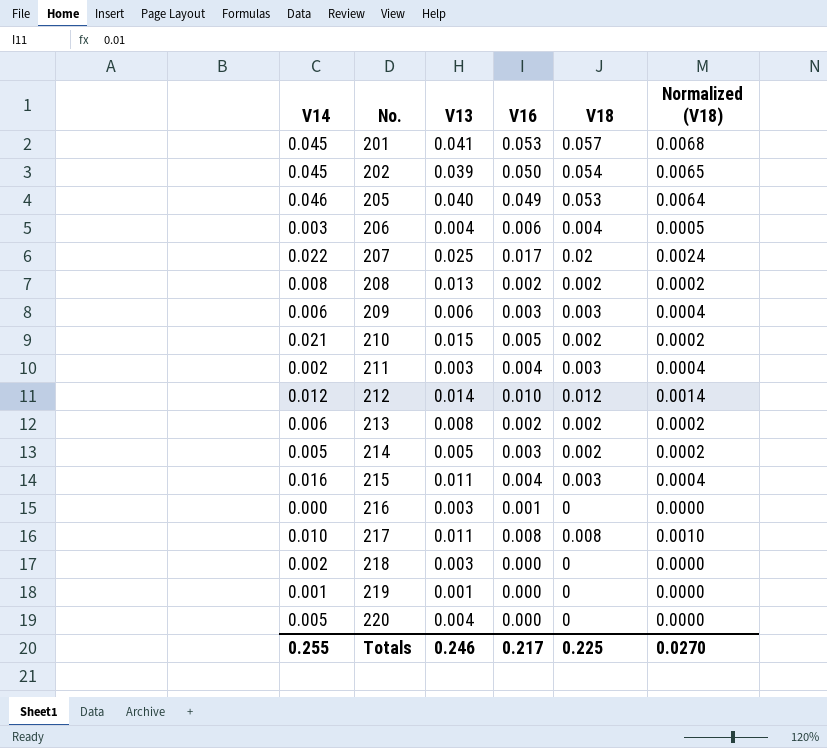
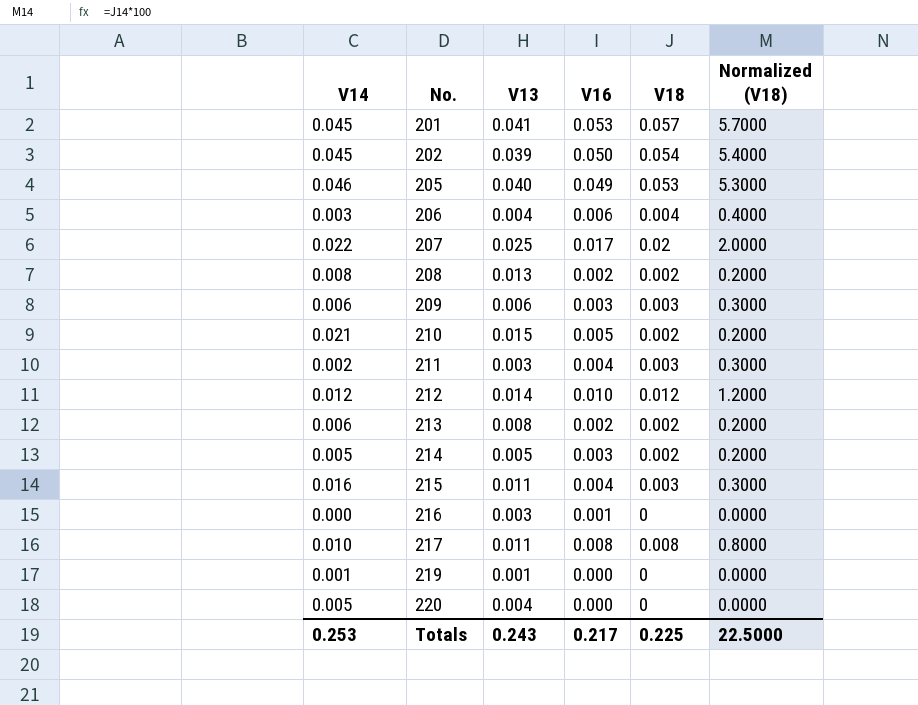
column Normalized (V18) | formula: [V18] * 0.12 -> [V18] * 100
row 218: 0.002 | 0.003 | 0.000 | 0 | 0.0000 -> none
Totals | V14: 0.255 -> 0.253
Totals | V13: 0.246 -> 0.243
Totals | Normalized (V18): 0.0270 -> 22.5000

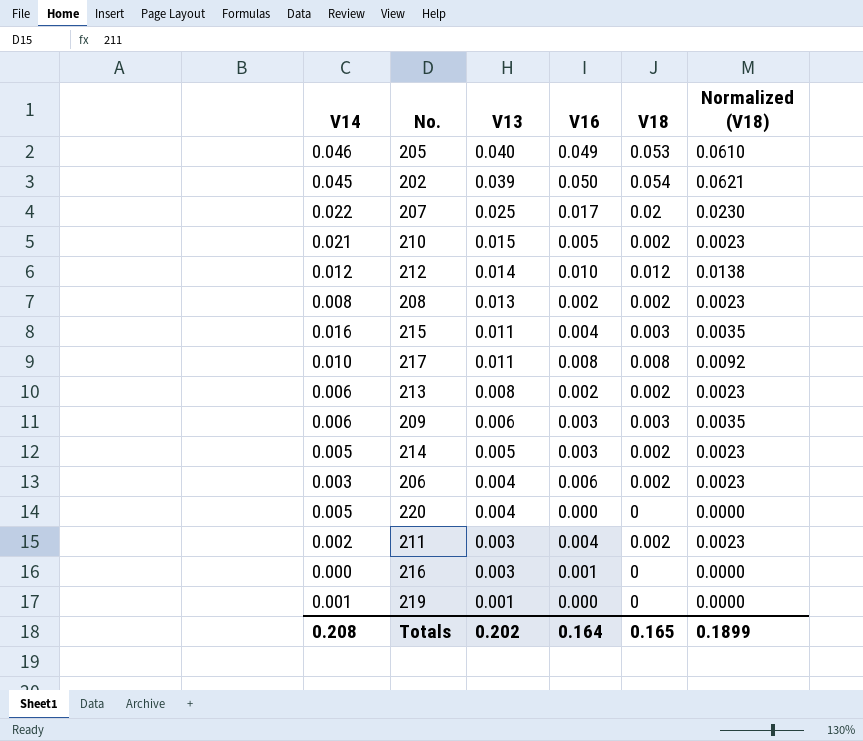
row order: No. ascending -> V13 descending
column Normalized (V18) | formula: [V18] * 100 -> [V18] * 1.15
row 201: 0.045 | 0.041 | 0.053 | 0.057 | 5.7000 -> none
206 | V18: 0.004 -> 0.002
211 | V18: 0.003 -> 0.002
Totals | V14: 0.253 -> 0.208
Totals | V13: 0.243 -> 0.202
Totals | V16: 0.217 -> 0.164
Totals | V18: 0.225 -> 0.165
Totals | Normalized (V18): 22.5000 -> 0.1899

